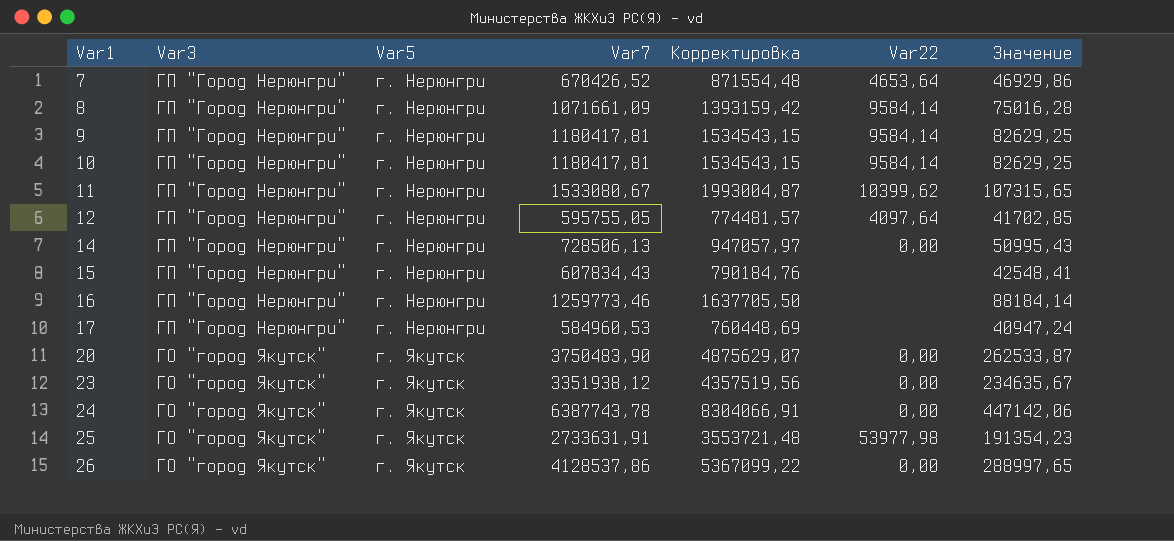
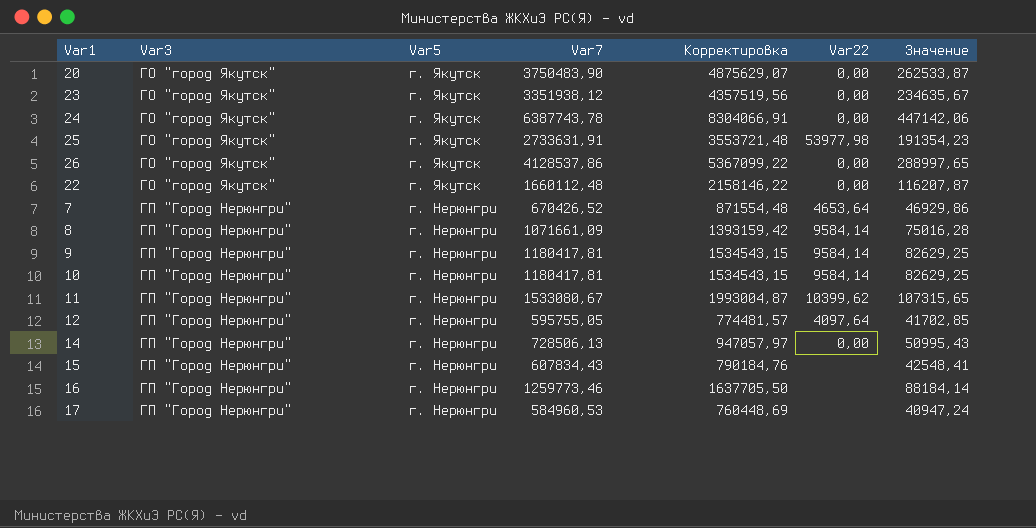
row order: Var1 ascending -> Var3 ascending
row 22: none -> ГО "город Якутск" | г. Якутск | 1660112,48 | 2158146,22 | 0,00 | 116207,87

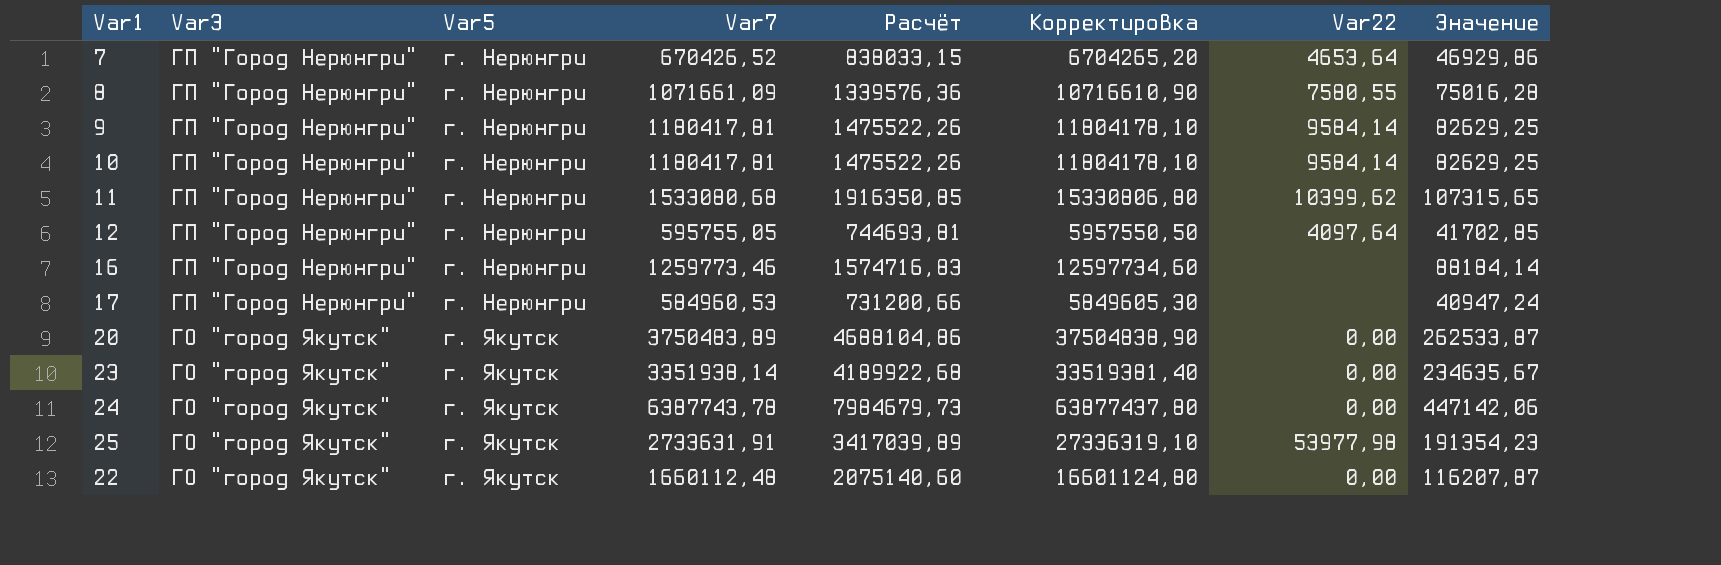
row order: Var3 ascending -> Var3 descending
column Расчёт | formula: none -> [Var7] * 1,25
column Корректировка | formula: [Var7] * 1,3 -> [Var7] * 10
row 26: ГО "город Якутск" | г. Якутск | 4128537,86 | 5367099,22 | 0,00 | 288997,65 -> none
row 14: ГП "Город Нерюнгри" | г. Нерюнгри | 728506,13 | 947057,97 | 0,00 | 50995,43 -> none
row 15: ГП "Город Нерюнгри" | г. Нерюнгри | 607834,43 | 790184,76 | none | 42548,41 -> none
8 | Var22: 9584,14 -> 7580,55
11 | Var7: 1533080,67 -> 1533080,68
20 | Var7: 3750483,90 -> 3750483,89
23 | Var7: 3351938,12 -> 3351938,14

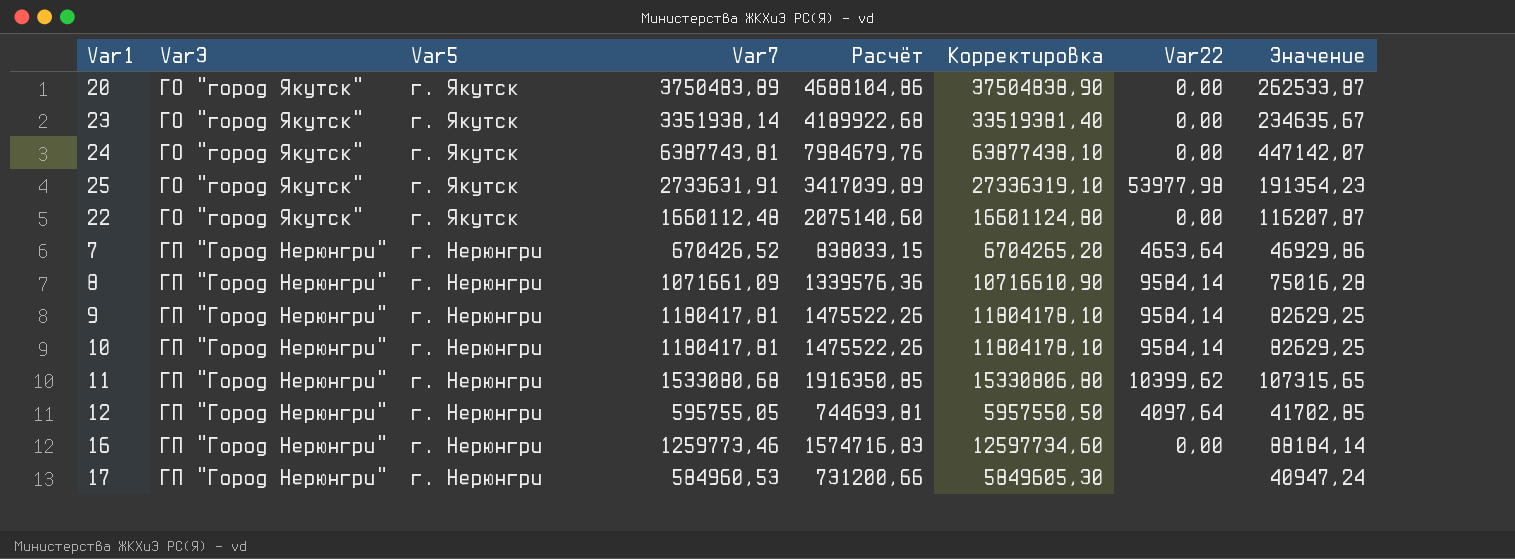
row order: Var3 descending -> Var3 ascending
24 | Var7: 6387743,78 -> 6387743,81
24 | Расчёт: 7984679,73 -> 7984679,76
24 | Корректировка: 63877437,80 -> 63877438,10
24 | Значение: 447142,06 -> 447142,07
8 | Var22: 7580,55 -> 9584,14
16 | Var22: none -> 0,00

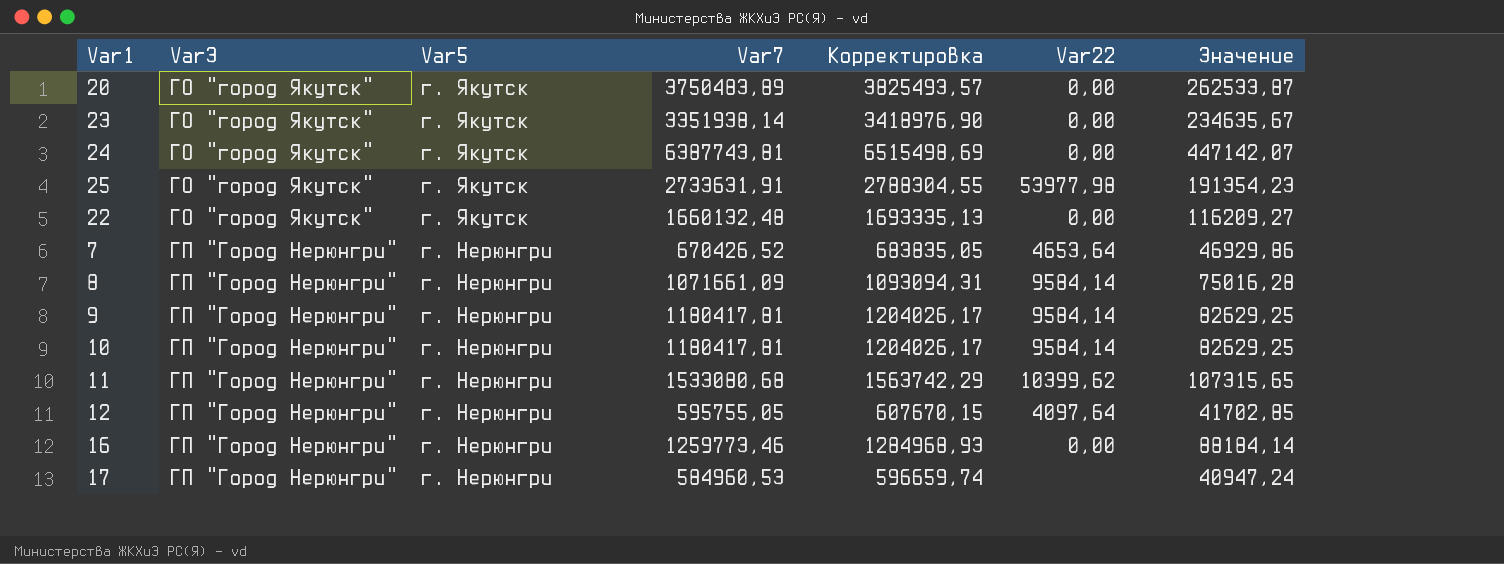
column Расчёт | formula: [Var7] * 1,25 -> none
column Корректировка | formula: [Var7] * 10 -> [Var7] * 1,02
22 | Var7: 1660112,48 -> 1660132,48
22 | Значение: 116207,87 -> 116209,27

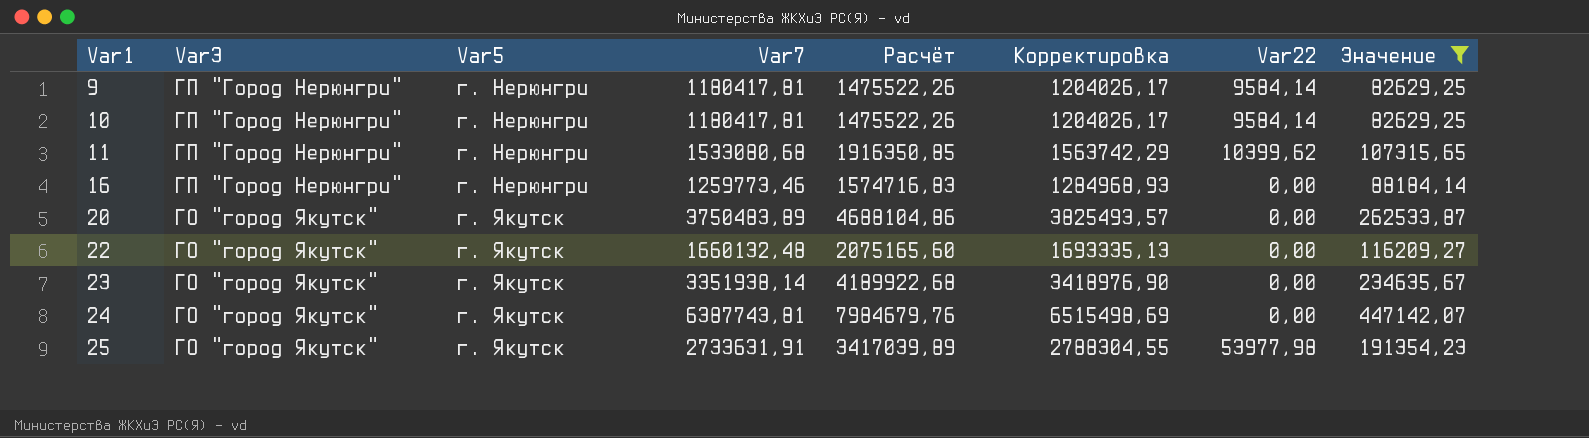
filter: none -> Значение >= 82629,25
row order: Var3 ascending -> Var1 ascending
column Расчёт | formula: none -> [Var7] * 1,25

